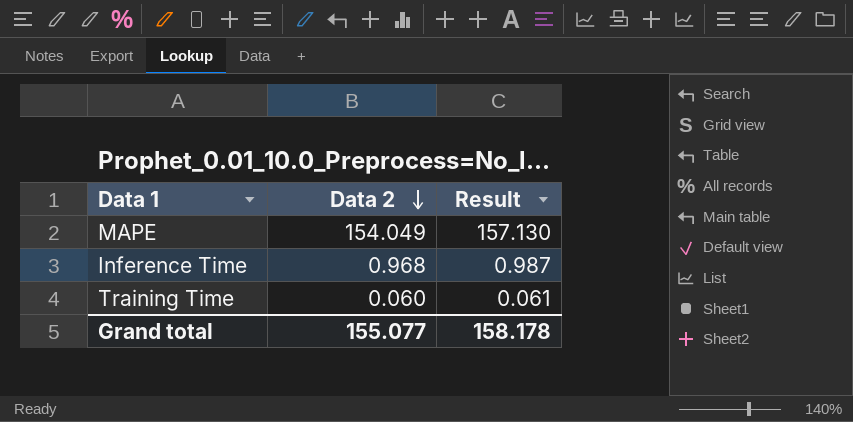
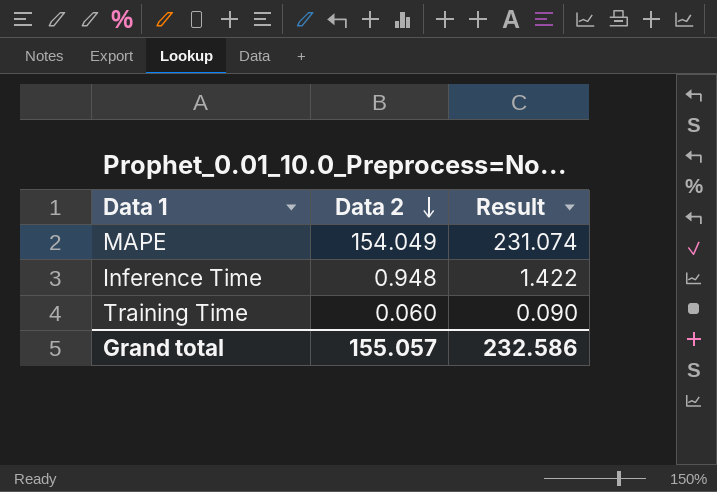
column Result | formula: [Data 2] * 1.02 -> [Data 2] * 1.5
Inference Time | Data 2: 0.968 -> 0.948
Grand total | Data 2: 155.077 -> 155.057
Grand total | Result: 158.178 -> 232.586

